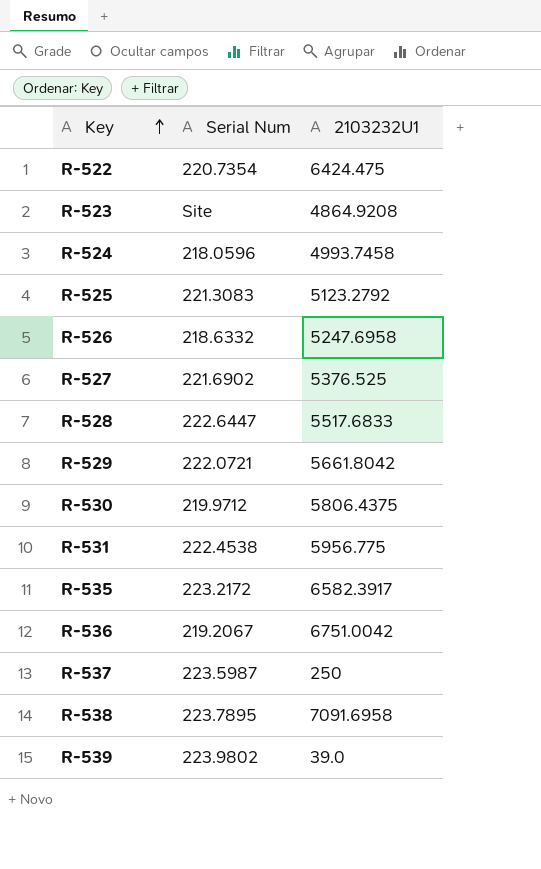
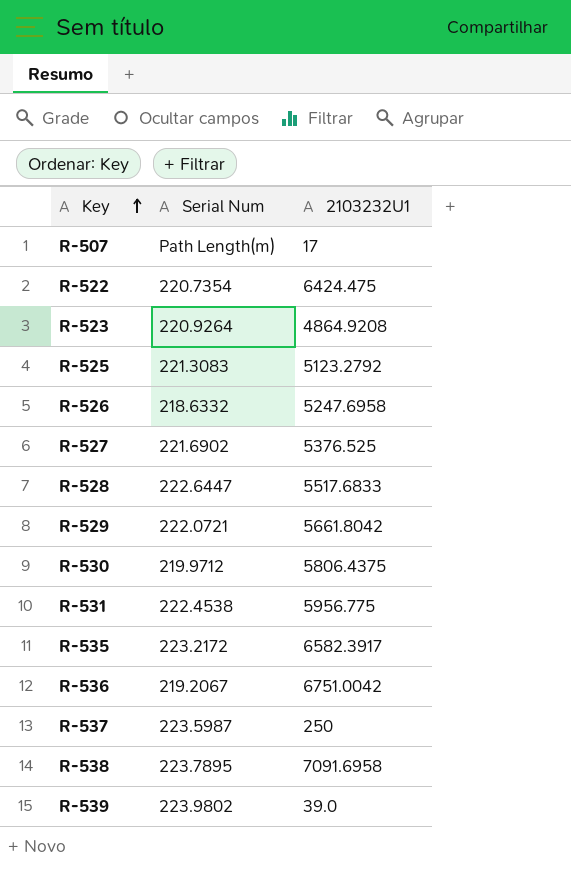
row R-524: 218.0596 | 4993.7458 -> none
row R-507: none -> Path Length(m) | 17
R-523 | Serial Num: Site -> 220.9264

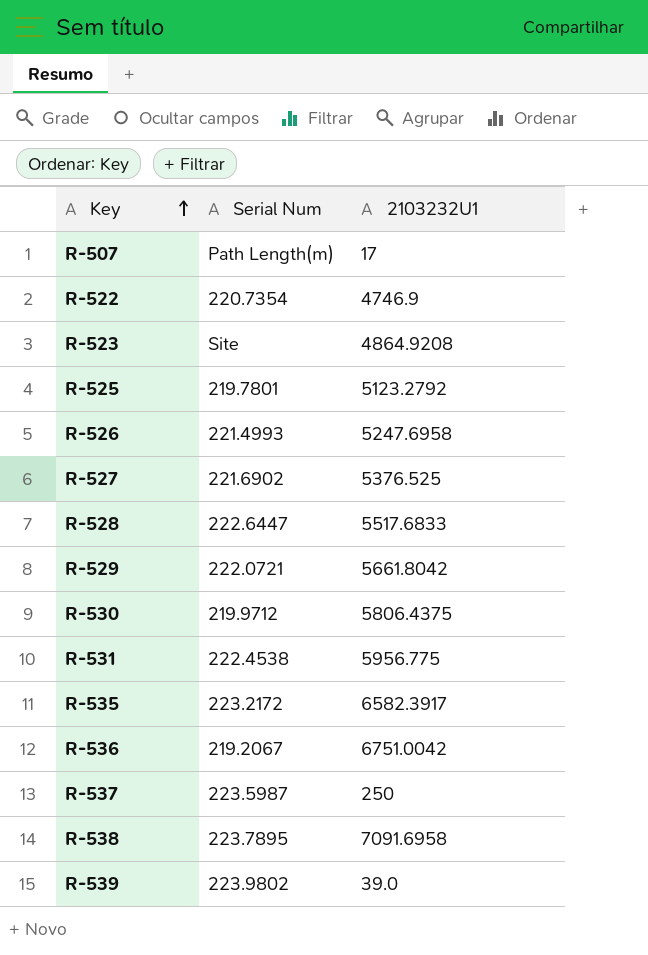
R-522 | 2103232U1: 6424.475 -> 4746.9
R-523 | Serial Num: 220.9264 -> Site
R-525 | Serial Num: 221.3083 -> 219.7801
R-526 | Serial Num: 218.6332 -> 221.4993

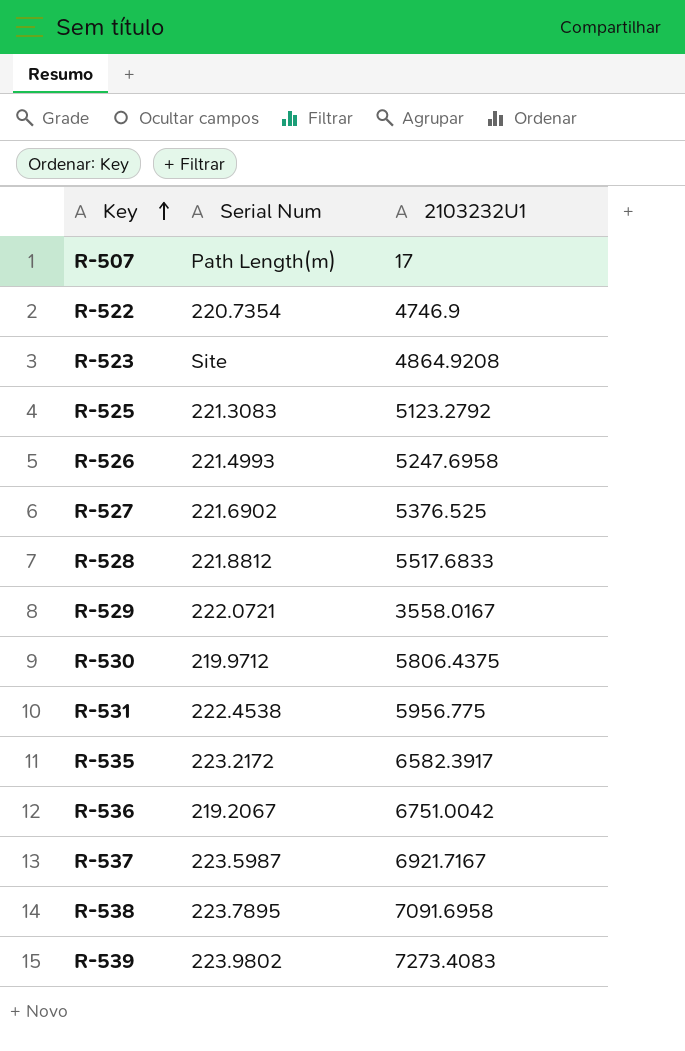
R-525 | Serial Num: 219.7801 -> 221.3083
R-528 | Serial Num: 222.6447 -> 221.8812
R-529 | 2103232U1: 5661.8042 -> 3558.0167
R-537 | 2103232U1: 250 -> 6921.7167
R-539 | 2103232U1: 39.0 -> 7273.4083

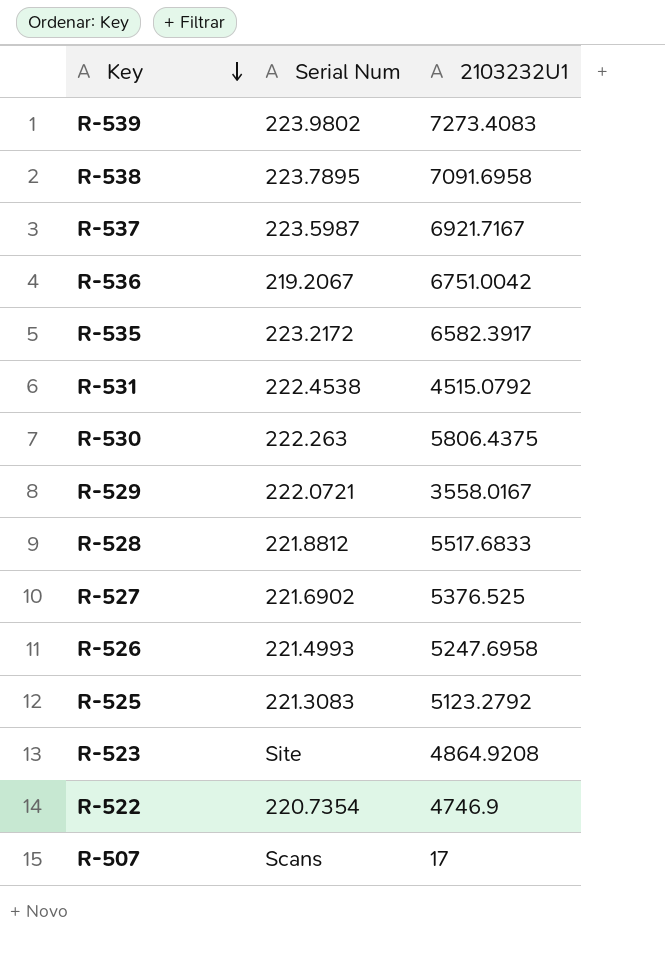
row order: Key ascending -> Key descending
R-531 | 2103232U1: 5956.775 -> 4515.0792
R-530 | Serial Num: 219.9712 -> 222.263
R-507 | Serial Num: Path Length(m) -> Scans

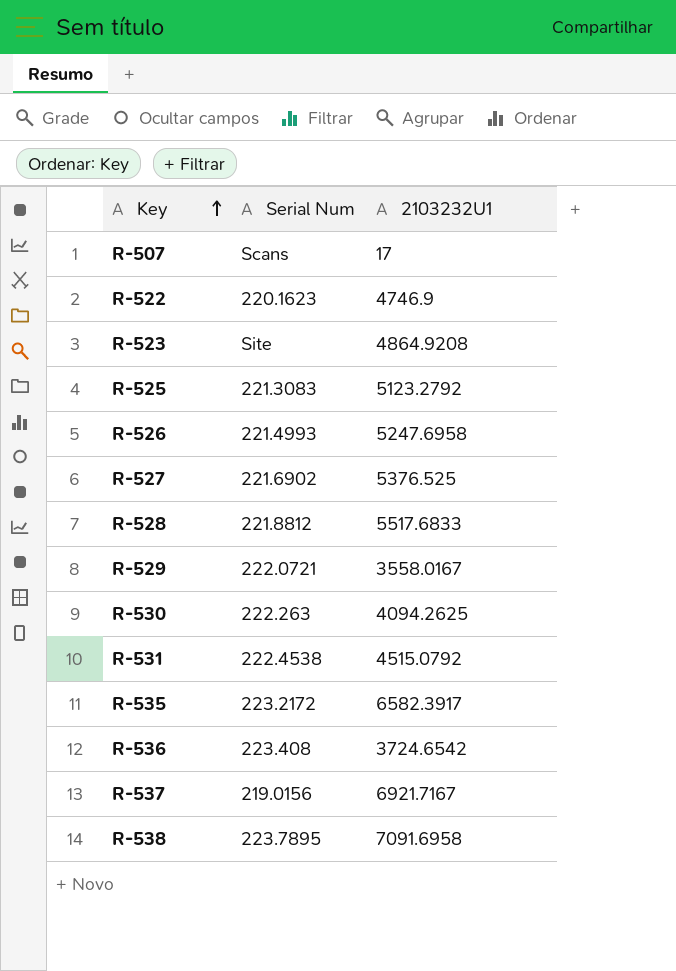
row order: Key descending -> Key ascending
row R-539: 223.9802 | 7273.4083 -> none
R-522 | Serial Num: 220.7354 -> 220.1623
R-530 | 2103232U1: 5806.4375 -> 4094.2625
R-536 | Serial Num: 219.2067 -> 223.408
R-536 | 2103232U1: 6751.0042 -> 3724.6542
R-537 | Serial Num: 223.5987 -> 219.0156

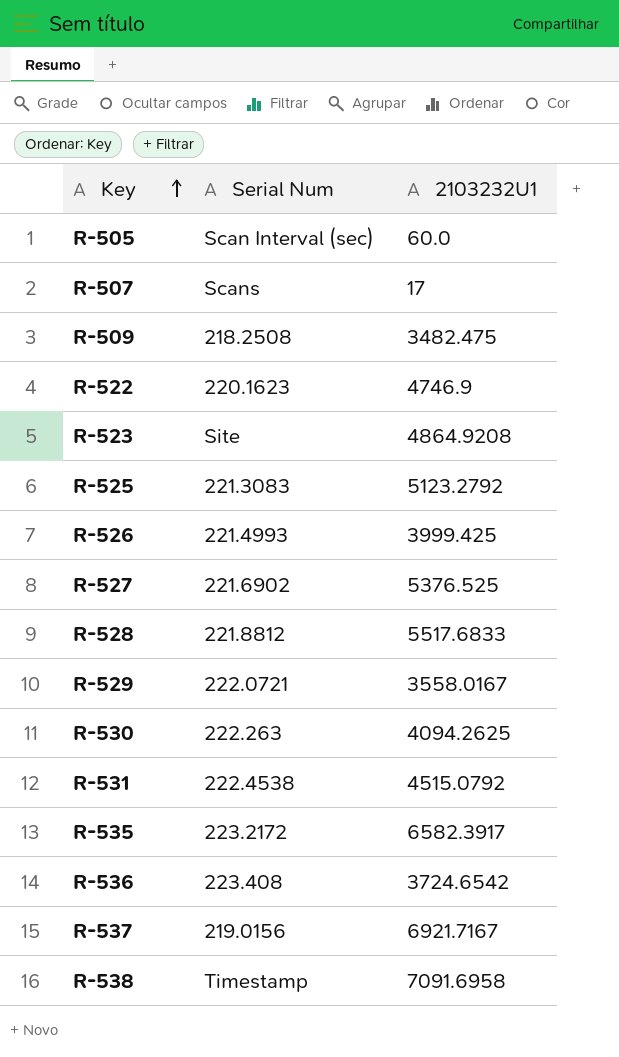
row R-505: none -> Scan Interval (sec) | 60.0
row R-509: none -> 218.2508 | 3482.475
R-526 | 2103232U1: 5247.6958 -> 3999.425
R-538 | Serial Num: 223.7895 -> Timestamp

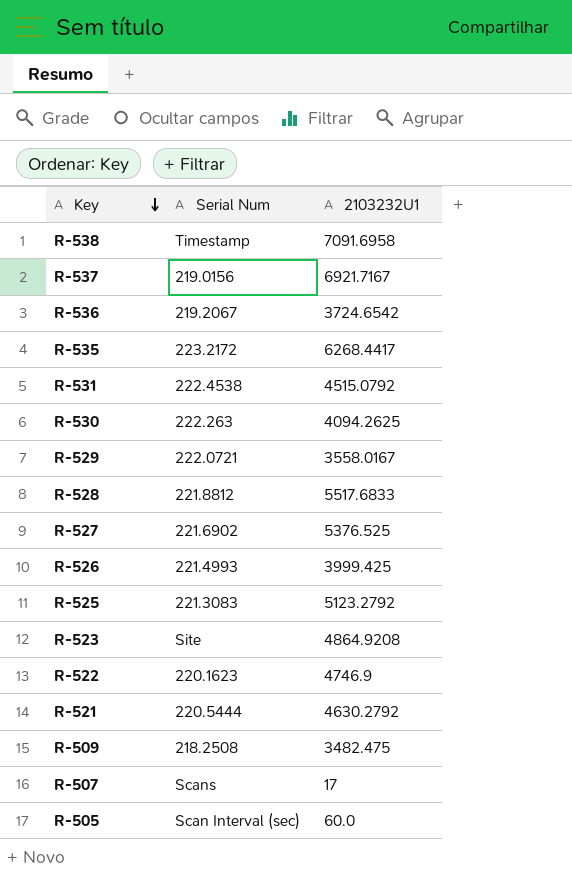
row order: Key ascending -> Key descending
R-536 | Serial Num: 223.408 -> 219.2067
R-535 | 2103232U1: 6582.3917 -> 6268.4417
row R-521: none -> 220.5444 | 4630.2792

